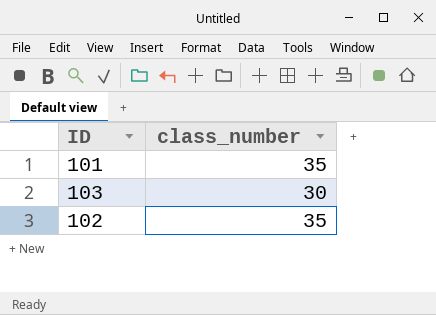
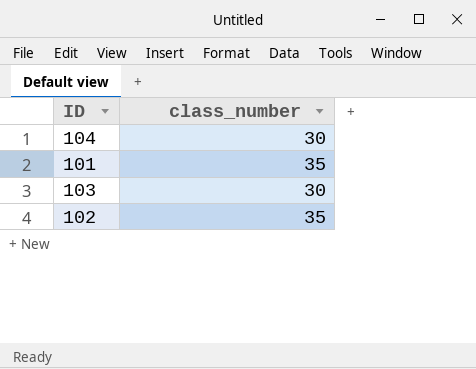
row 104: none -> 30

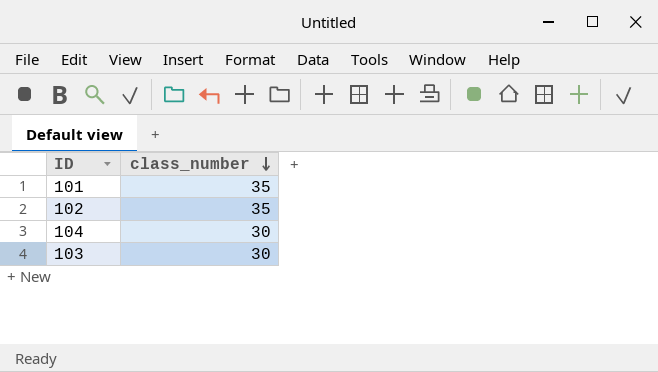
row order: none -> class_number descending

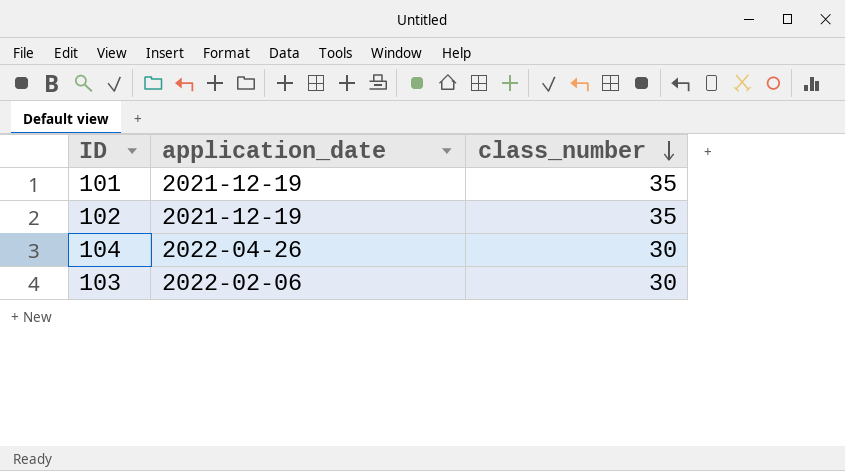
column application_date | position: none -> 2

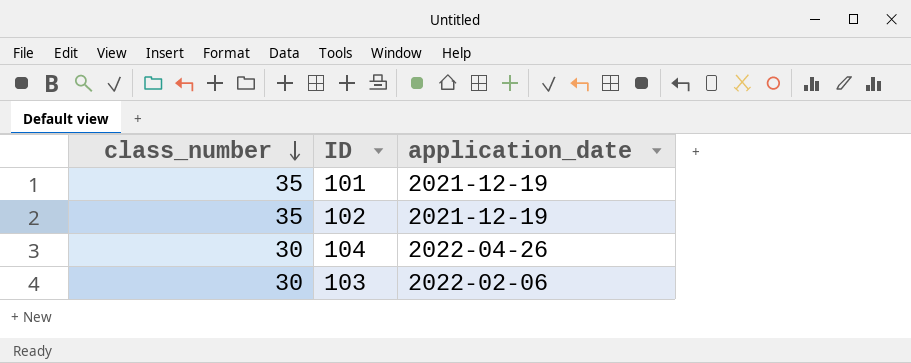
column class_number | position: 3 -> 1

